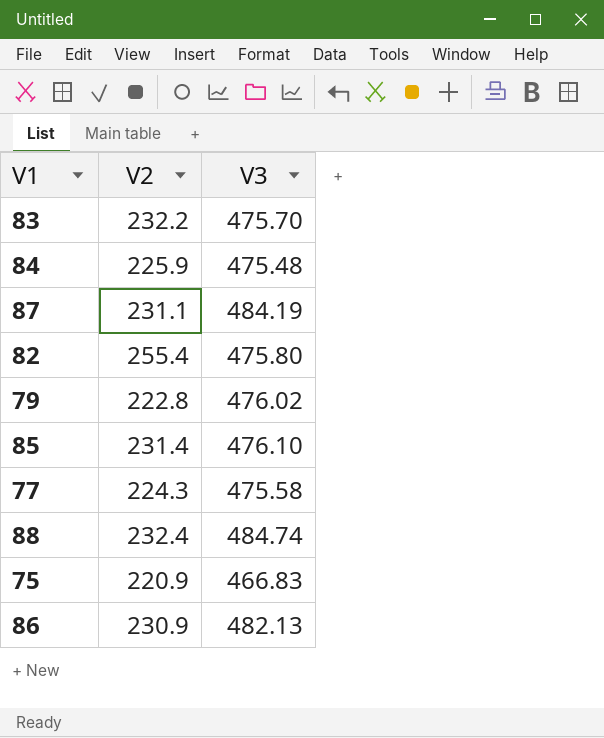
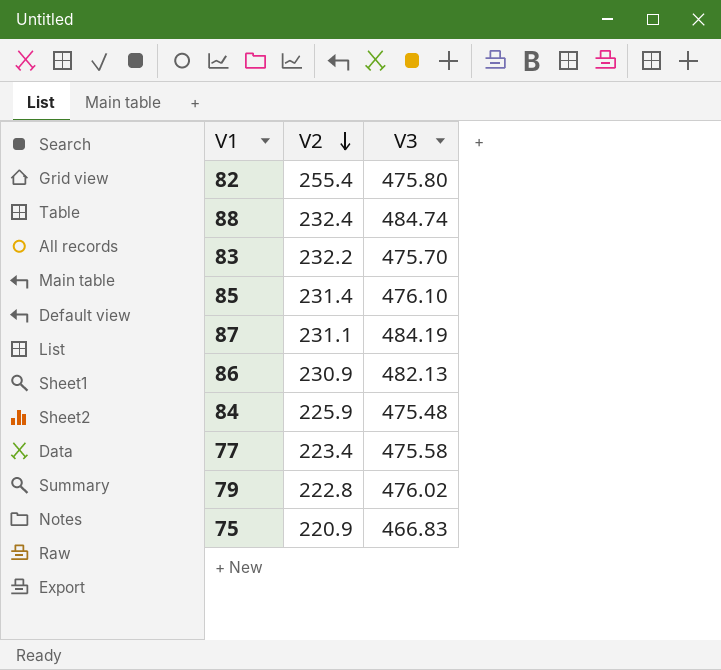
row order: none -> V2 descending
77 | V2: 224.3 -> 223.4

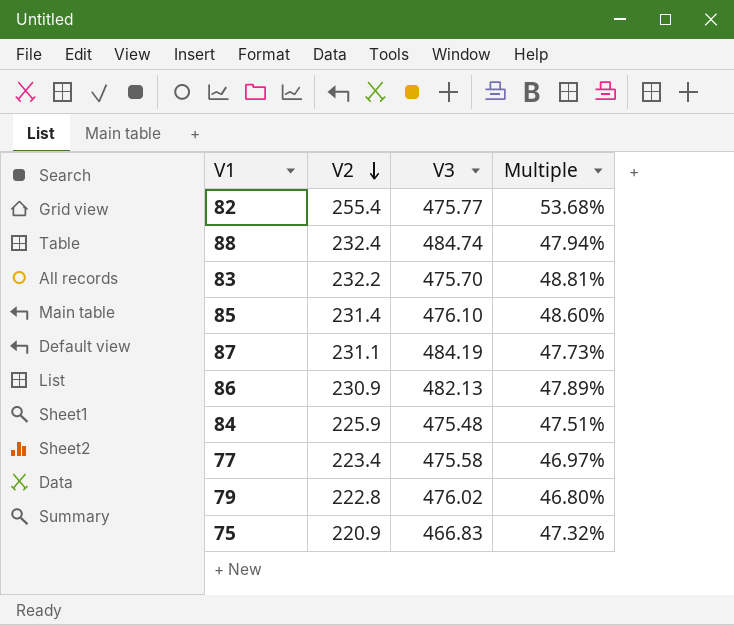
column Multiple | formula: none -> [V2] / [V3]
82 | V3: 475.80 -> 475.77

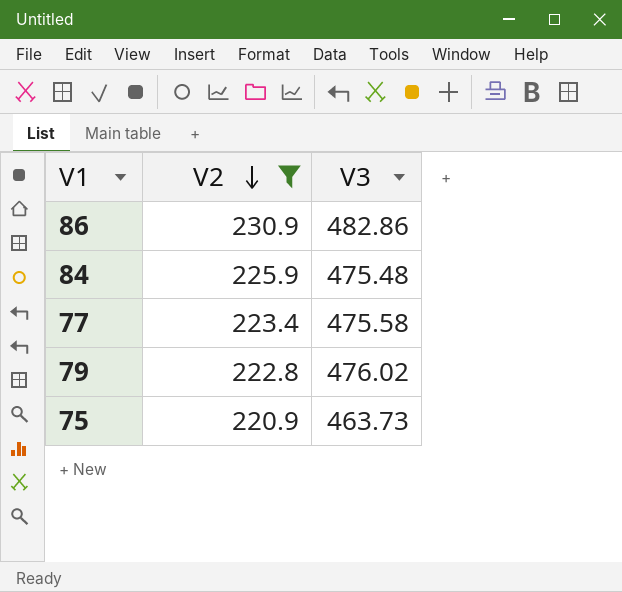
filter: none -> V2 <= 230.9
column Multiple | formula: [V2] / [V3] -> none
86 | V3: 482.13 -> 482.86
75 | V3: 466.83 -> 463.73

